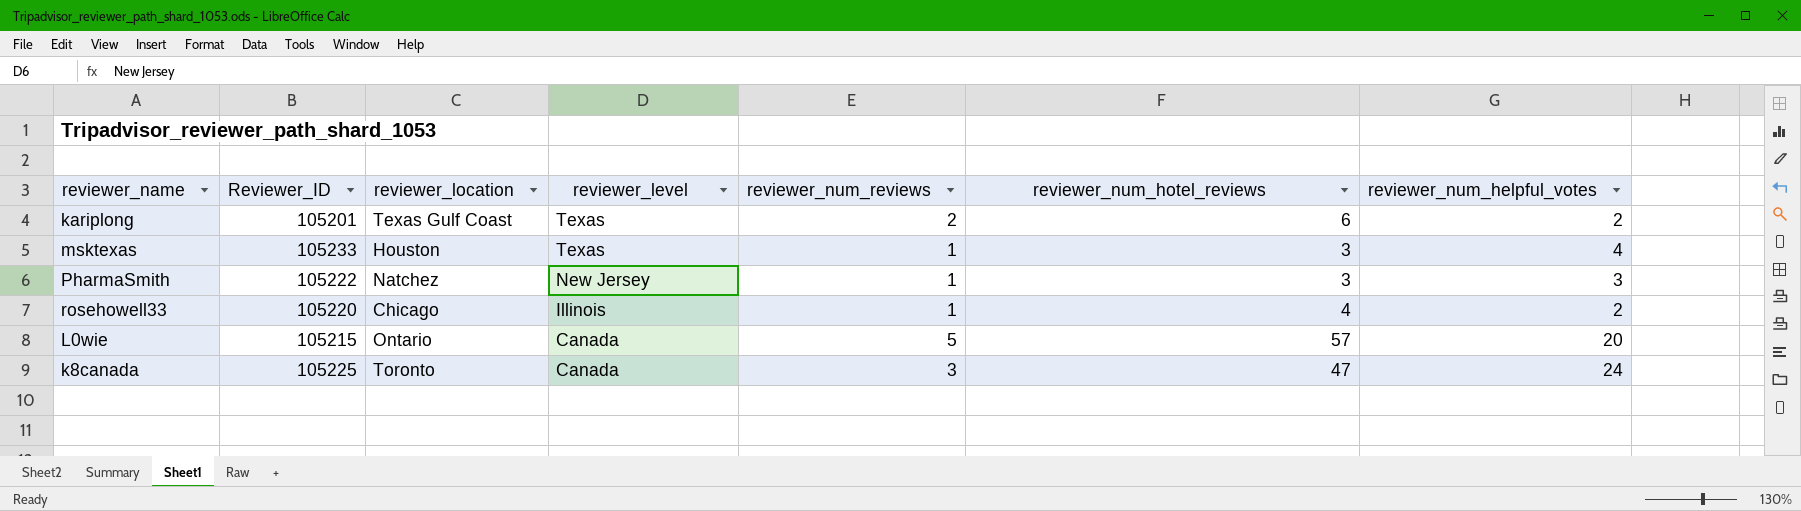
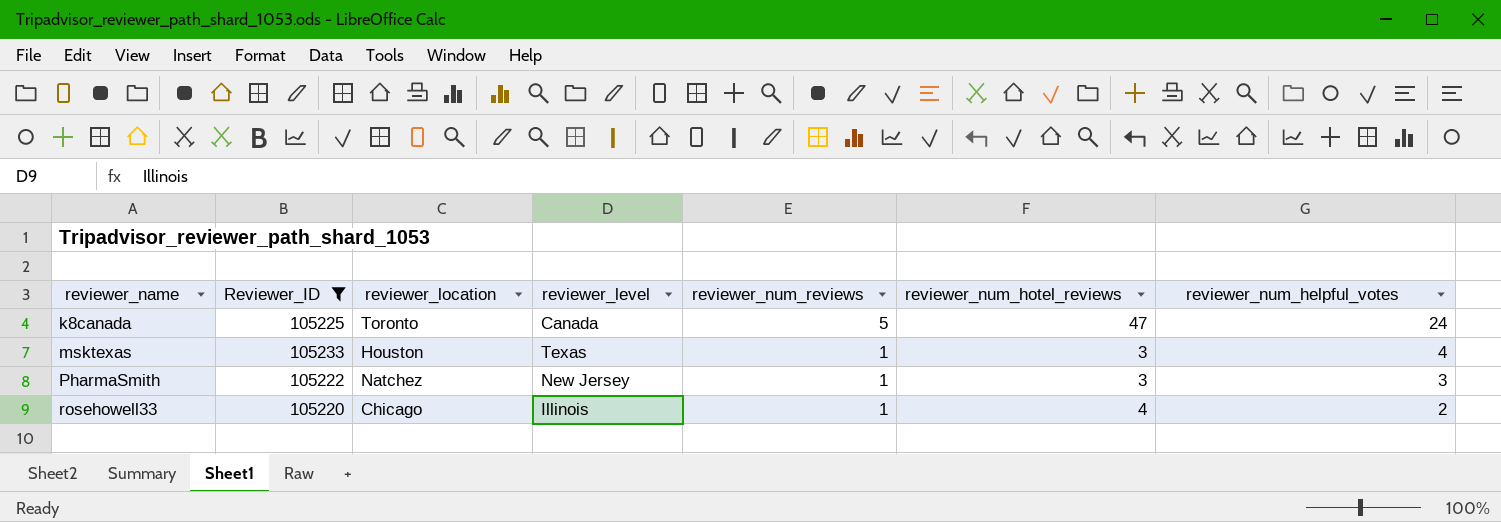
filter: none -> Reviewer_ID >= 105220
row order: reviewer_level descending -> reviewer_name ascending
k8canada | reviewer_num_reviews: 3 -> 5

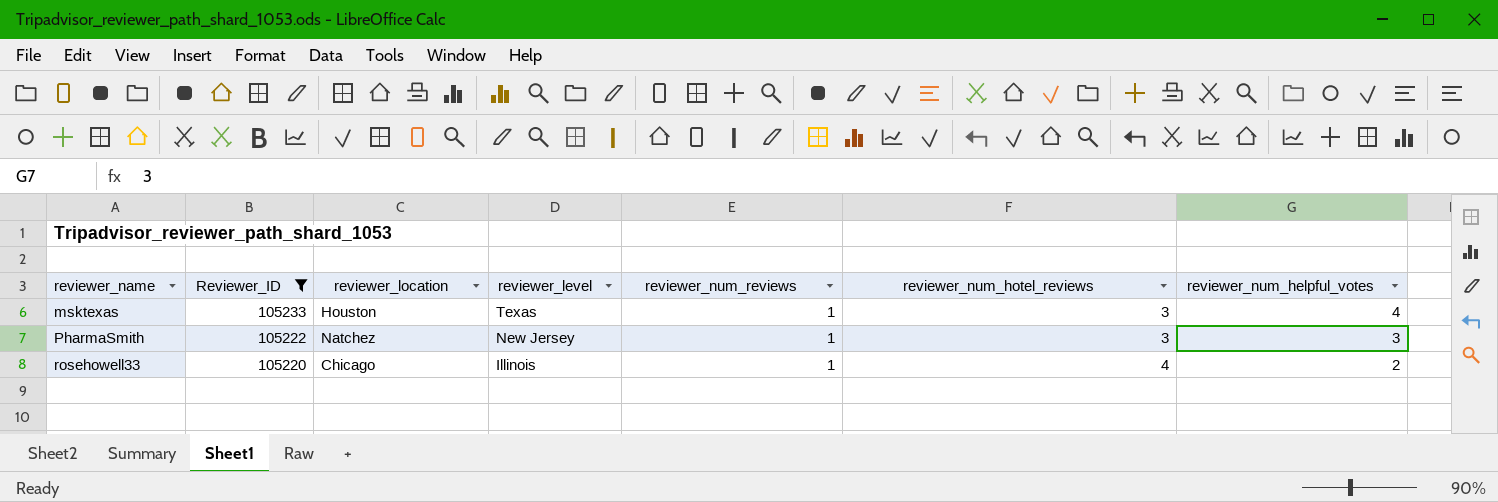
row k8canada: 105225 | Toronto | Canada | 5 | 47 | 24 -> none

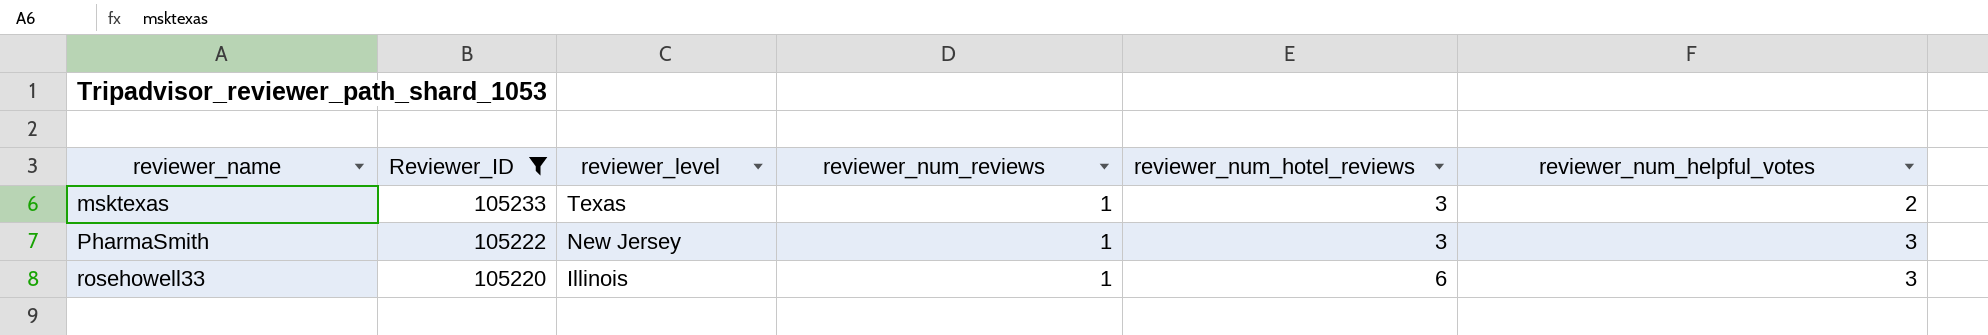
column reviewer_location | position: 3 -> none
msktexas | reviewer_num_helpful_votes: 4 -> 2
rosehowell33 | reviewer_num_hotel_reviews: 4 -> 6
rosehowell33 | reviewer_num_helpful_votes: 2 -> 3

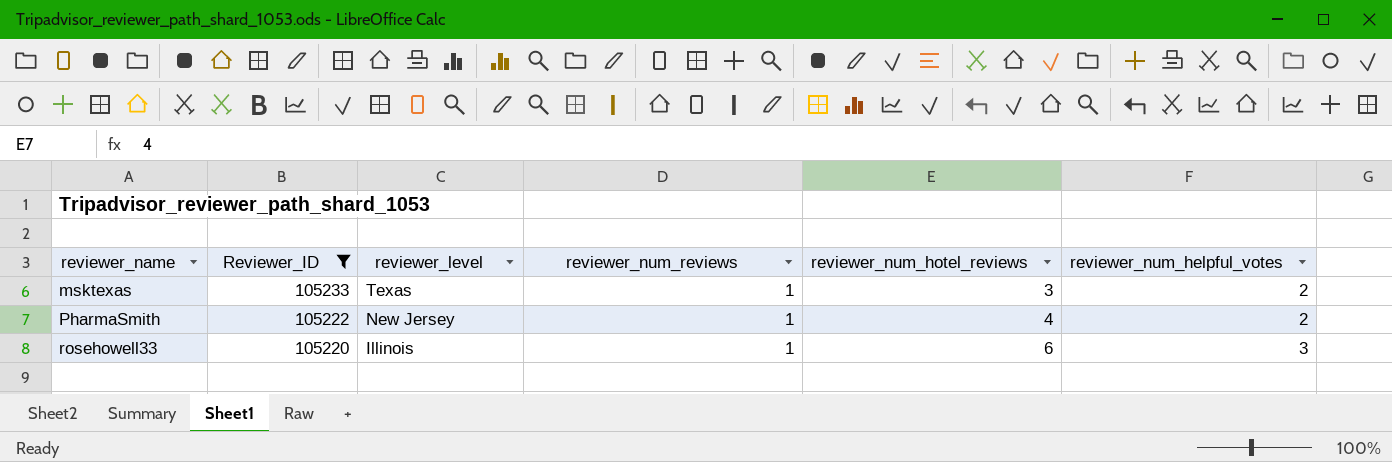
PharmaSmith | reviewer_num_hotel_reviews: 3 -> 4
PharmaSmith | reviewer_num_helpful_votes: 3 -> 2

